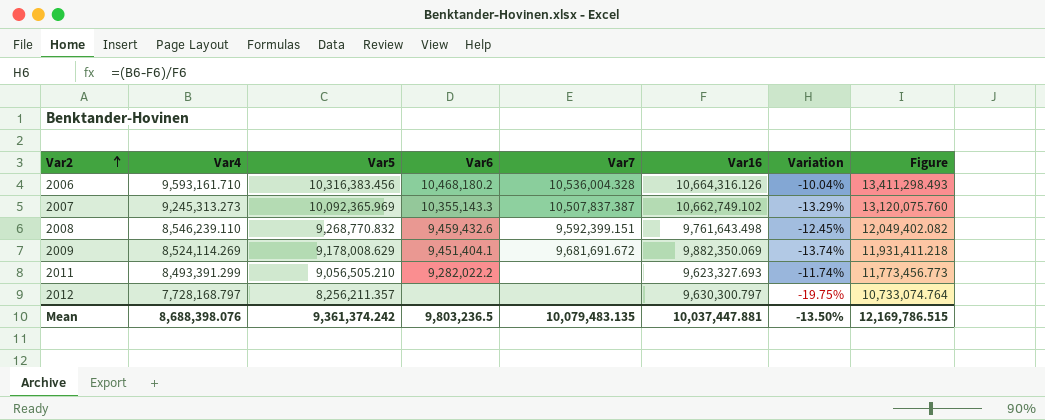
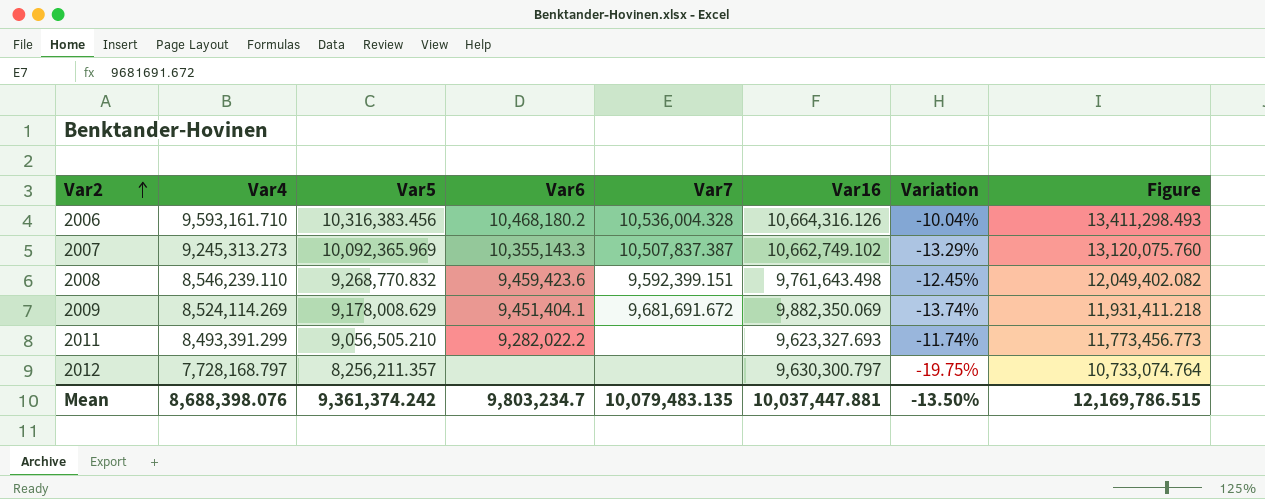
2008 | Var6: 9,459,432.6 -> 9,459,423.6
Mean | Var6: 9,803,236.5 -> 9,803,234.7

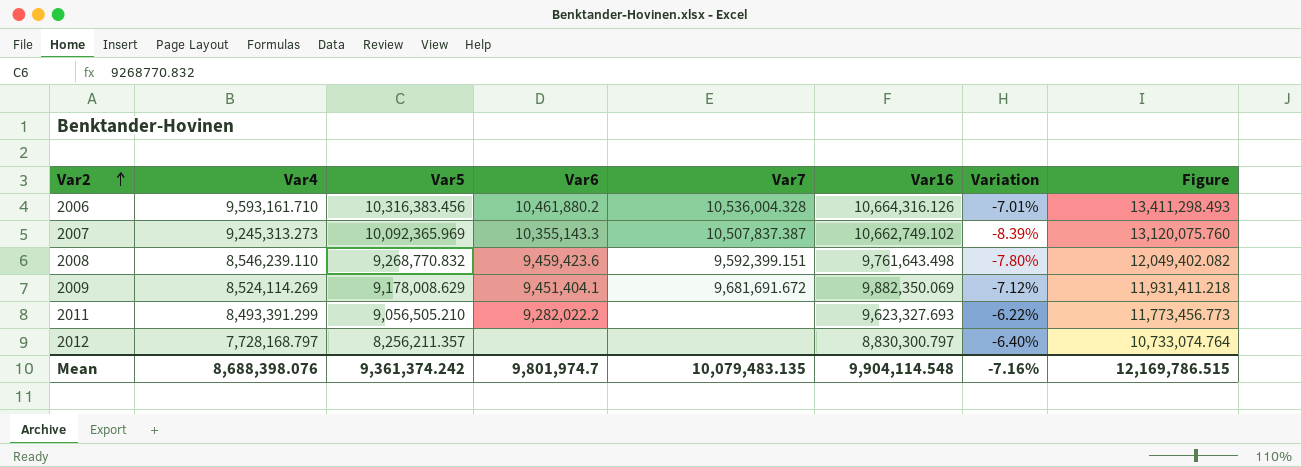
column Variation | formula: ([Var4] - [Var16]) / [Var16] -> ([Var4] - [Var5]) / [Var5]
2006 | Var6: 10,468,180.2 -> 10,461,880.2
2012 | Var16: 9,630,300.797 -> 8,830,300.797
Mean | Var6: 9,803,234.7 -> 9,801,974.7
Mean | Var16: 10,037,447.881 -> 9,904,114.548
Mean | Variation: -13.50% -> -7.16%

